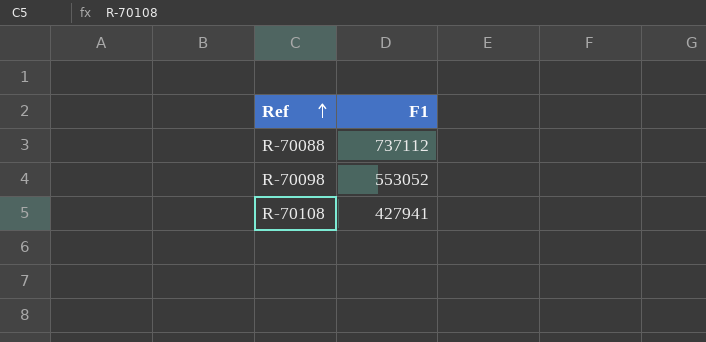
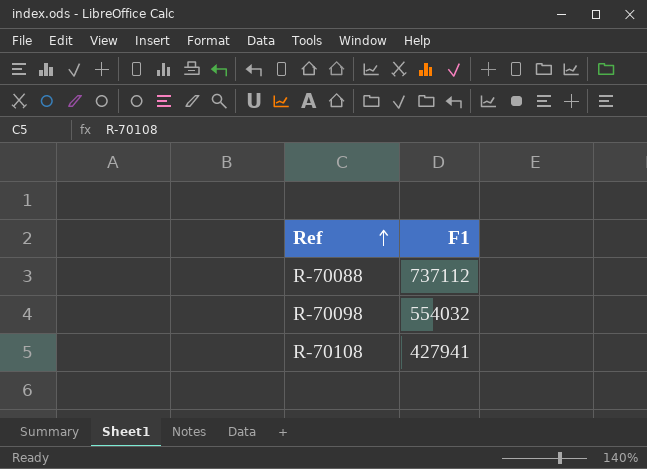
R-70098 | F1: 553052 -> 554032

